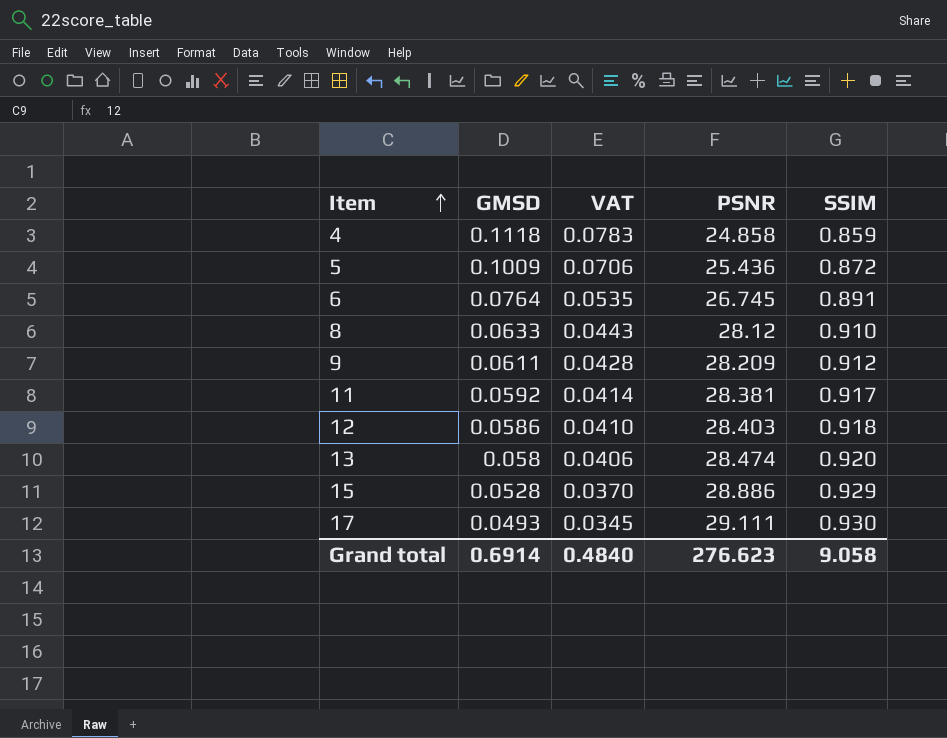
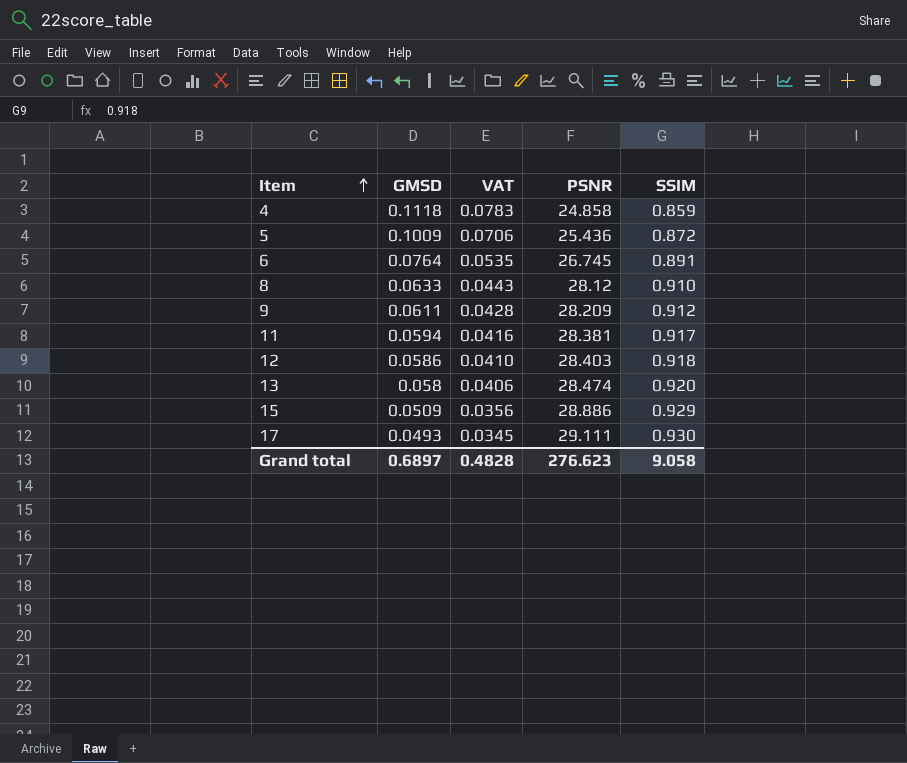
11 | GMSD: 0.0592 -> 0.0594
11 | VAT: 0.0414 -> 0.0416
15 | GMSD: 0.0528 -> 0.0509
15 | VAT: 0.0370 -> 0.0356
Grand total | GMSD: 0.6914 -> 0.6897
Grand total | VAT: 0.4840 -> 0.4828

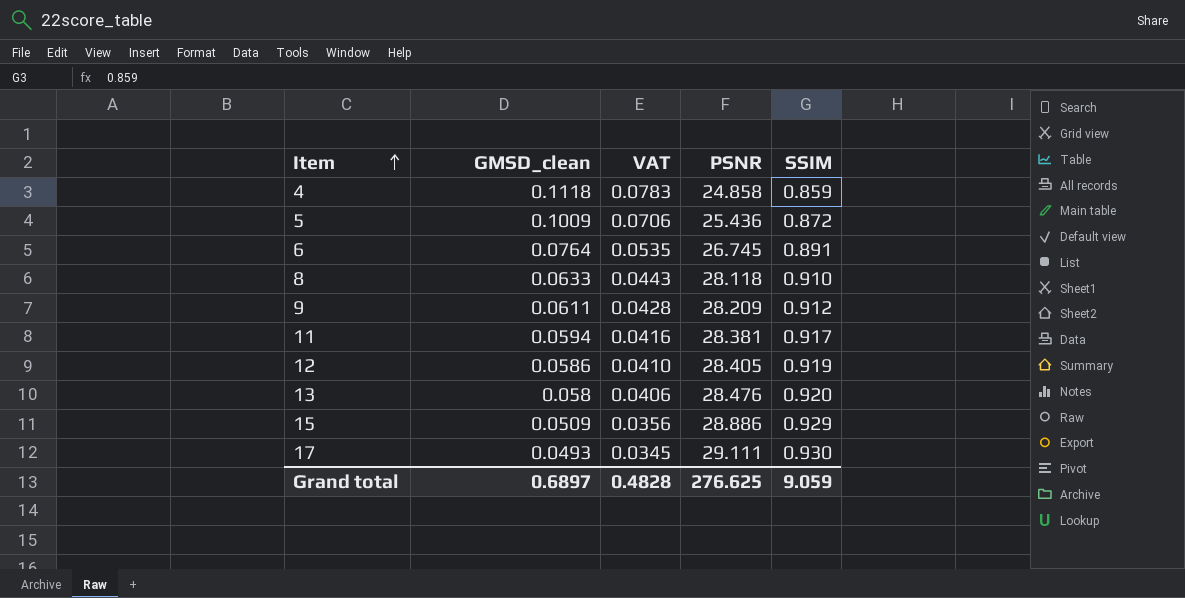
column name: GMSD -> GMSD_clean
8 | PSNR: 28.12 -> 28.118
12 | PSNR: 28.403 -> 28.405
12 | SSIM: 0.918 -> 0.919
13 | PSNR: 28.474 -> 28.476
Grand total | PSNR: 276.623 -> 276.625
Grand total | SSIM: 9.058 -> 9.059

